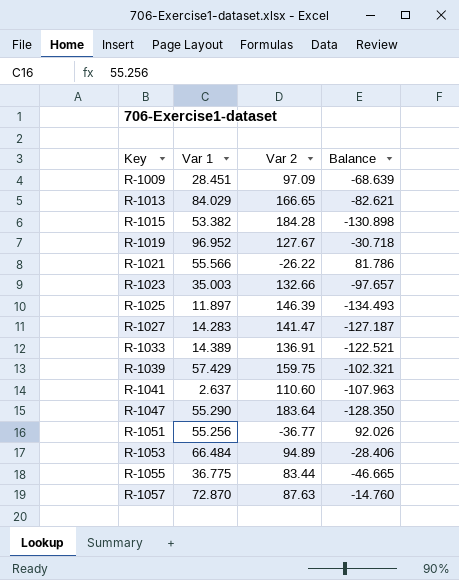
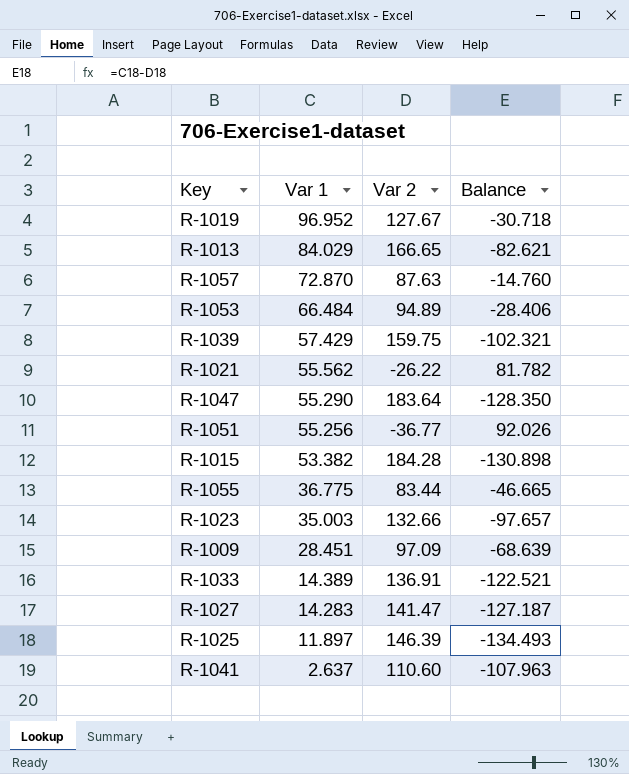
row order: Key ascending -> Var 1 descending
R-1021 | Var 1: 55.566 -> 55.562
R-1021 | Balance: 81.786 -> 81.782

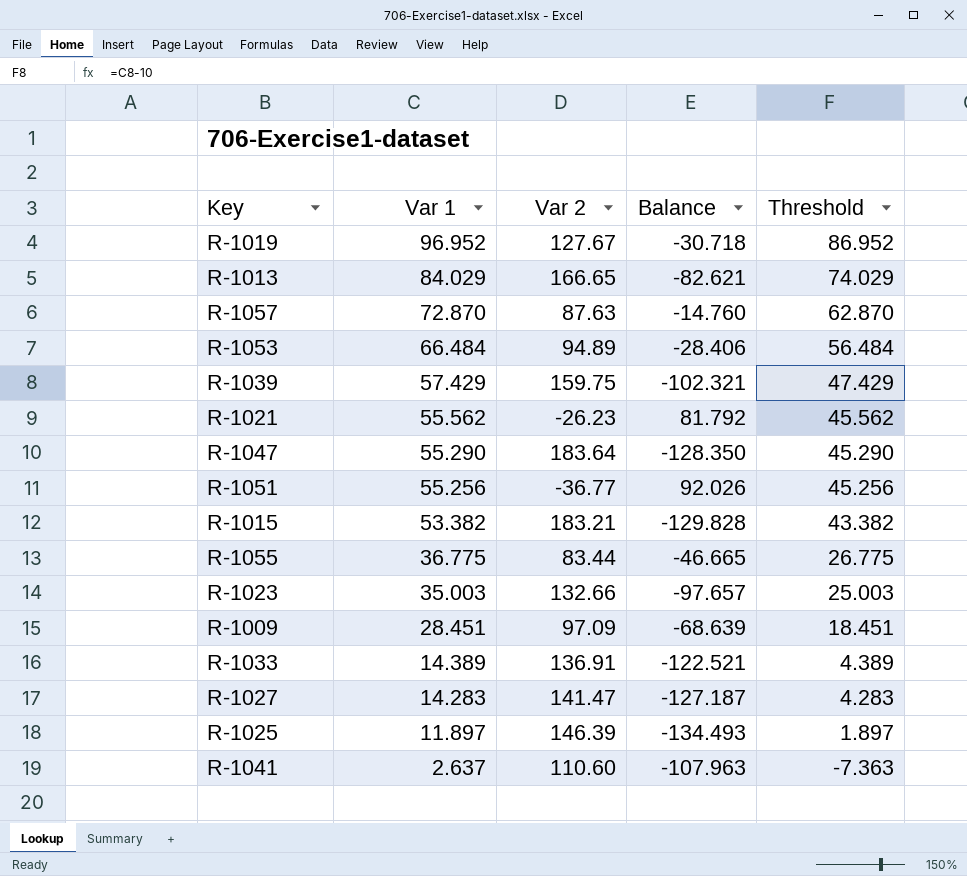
column Threshold | formula: none -> [Var 1] - 10
R-1021 | Var 2: -26.22 -> -26.23
R-1021 | Balance: 81.782 -> 81.792
R-1015 | Var 2: 184.28 -> 183.21
R-1015 | Balance: -130.898 -> -129.828

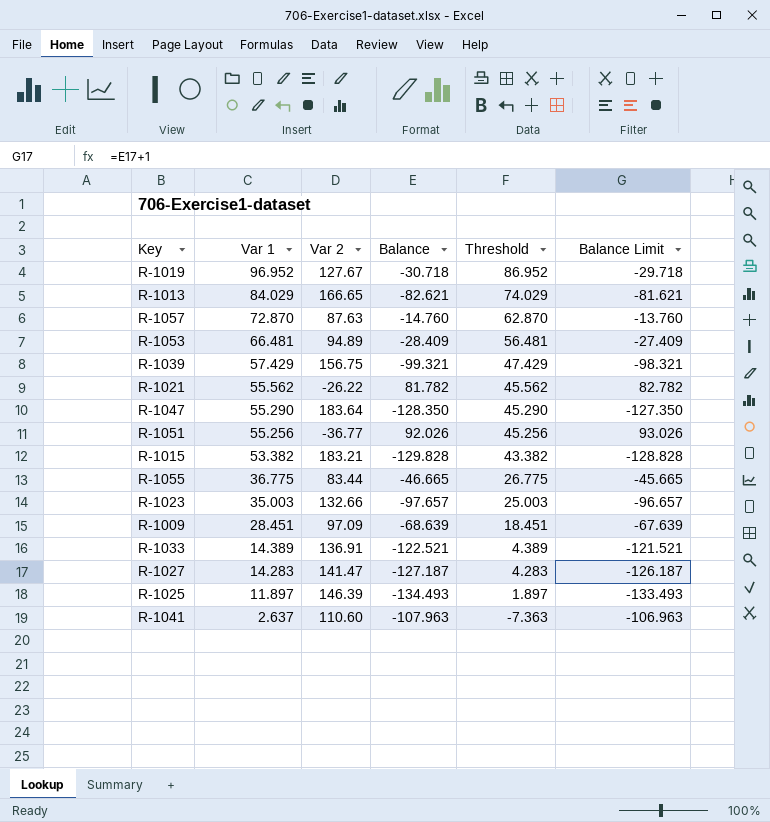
column Balance Limit | formula: none -> [Balance] + 1
R-1053 | Var 1: 66.484 -> 66.481
R-1053 | Balance: -28.406 -> -28.409
R-1053 | Threshold: 56.484 -> 56.481
R-1039 | Var 2: 159.75 -> 156.75
R-1039 | Balance: -102.321 -> -99.321
R-1021 | Var 2: -26.23 -> -26.22
R-1021 | Balance: 81.792 -> 81.782

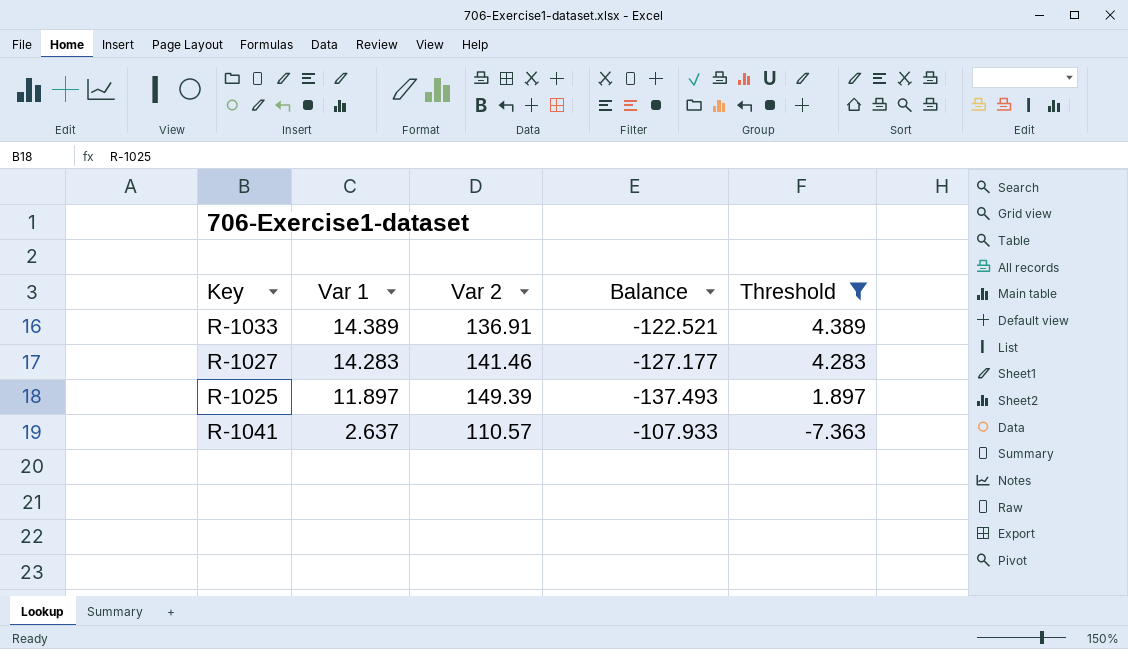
filter: none -> Threshold <= 4.389
column Balance Limit | formula: [Balance] + 1 -> none
R-1027 | Var 2: 141.47 -> 141.46
R-1027 | Balance: -127.187 -> -127.177
R-1025 | Var 2: 146.39 -> 149.39
R-1025 | Balance: -134.493 -> -137.493
R-1041 | Var 2: 110.60 -> 110.57
R-1041 | Balance: -107.963 -> -107.933

